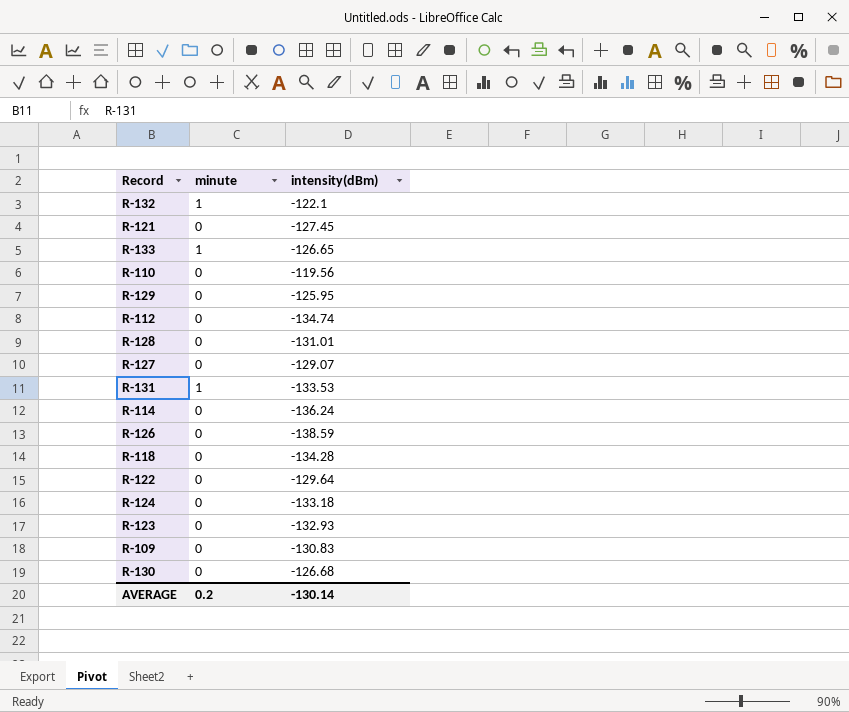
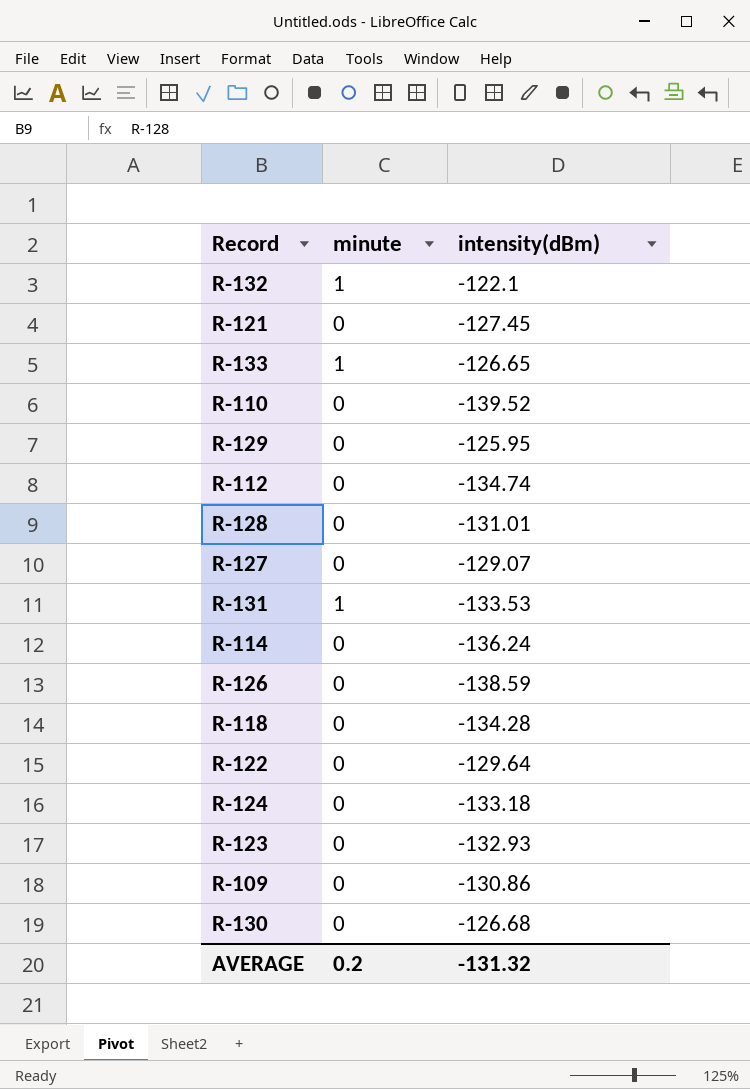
R-110 | intensity(dBm): -119.56 -> -139.52
R-109 | intensity(dBm): -130.83 -> -130.86
AVERAGE | intensity(dBm): -130.14 -> -131.32

